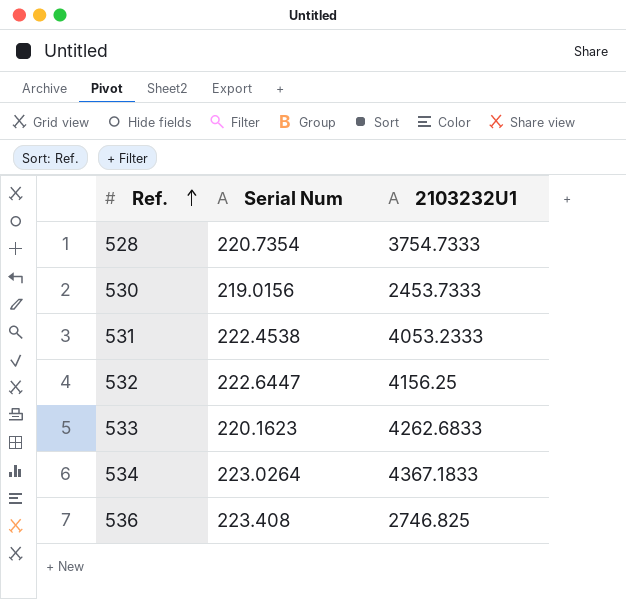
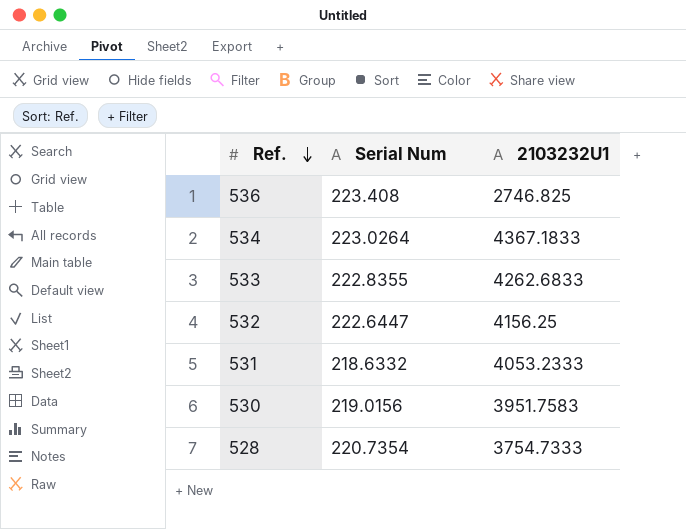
row order: Ref. ascending -> Ref. descending
533 | Serial Num: 220.1623 -> 222.8355
531 | Serial Num: 222.4538 -> 218.6332
530 | 2103232U1: 2453.7333 -> 3951.7583

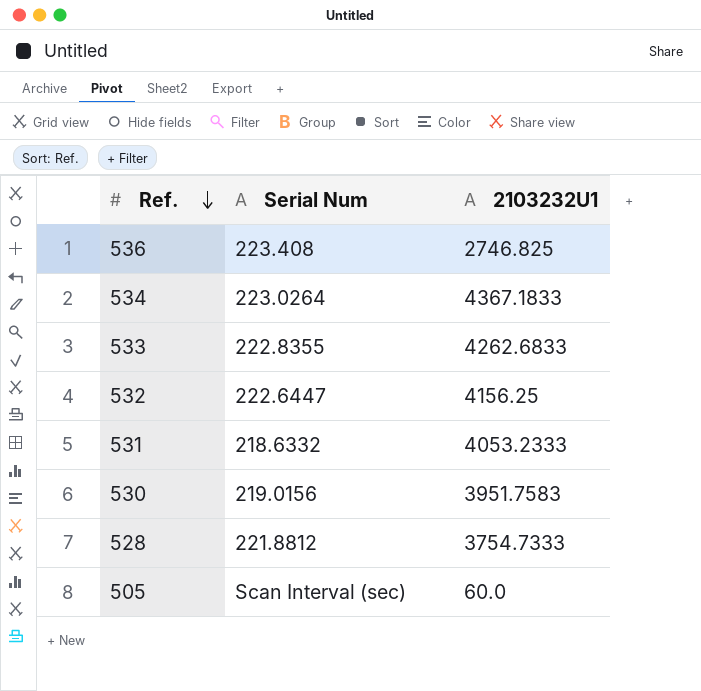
528 | Serial Num: 220.7354 -> 221.8812
row 505: none -> Scan Interval (sec) | 60.0

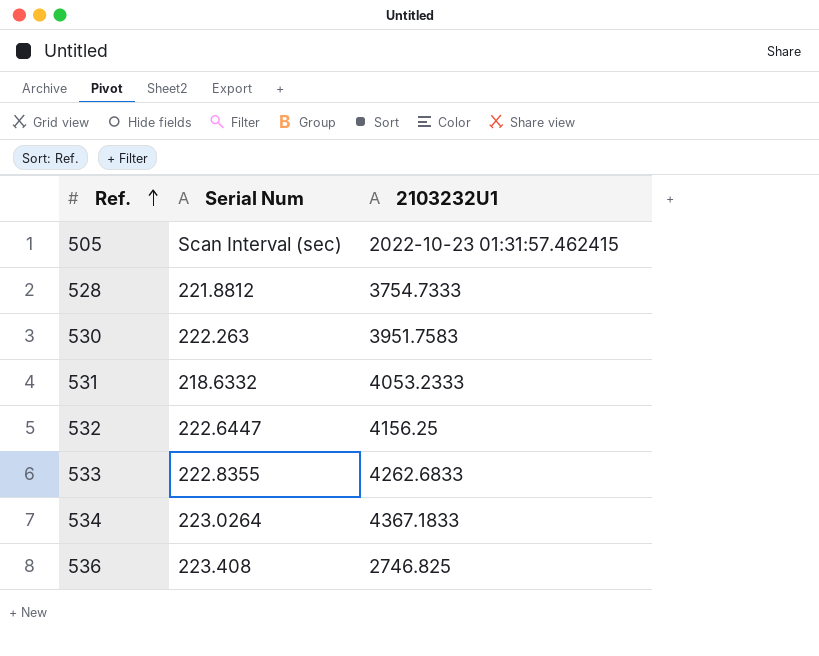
row order: Ref. descending -> Ref. ascending
505 | 2103232U1: 60.0 -> 2022-10-23 01:31:57.462415
530 | Serial Num: 219.0156 -> 222.263

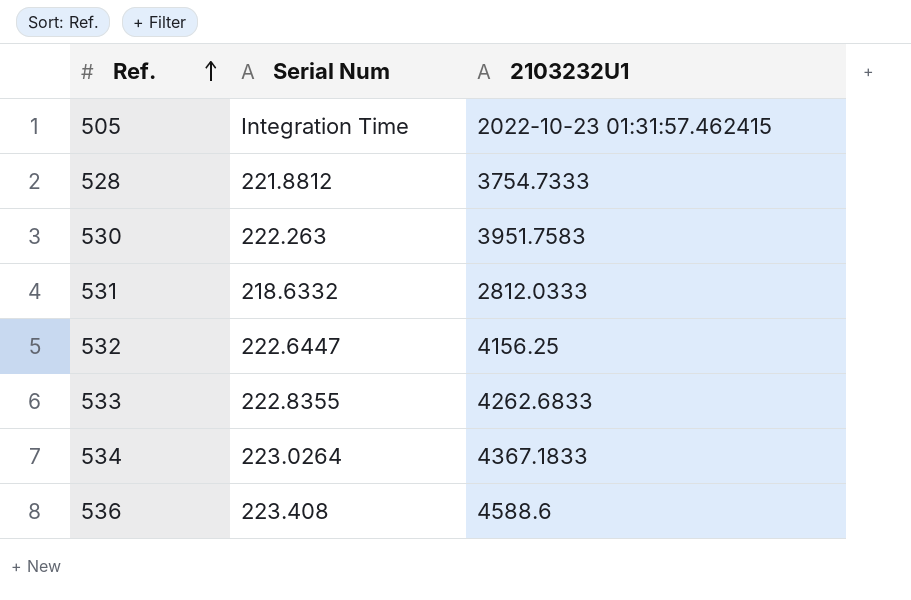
505 | Serial Num: Scan Interval (sec) -> Integration Time
531 | 2103232U1: 4053.2333 -> 2812.0333
536 | 2103232U1: 2746.825 -> 4588.6

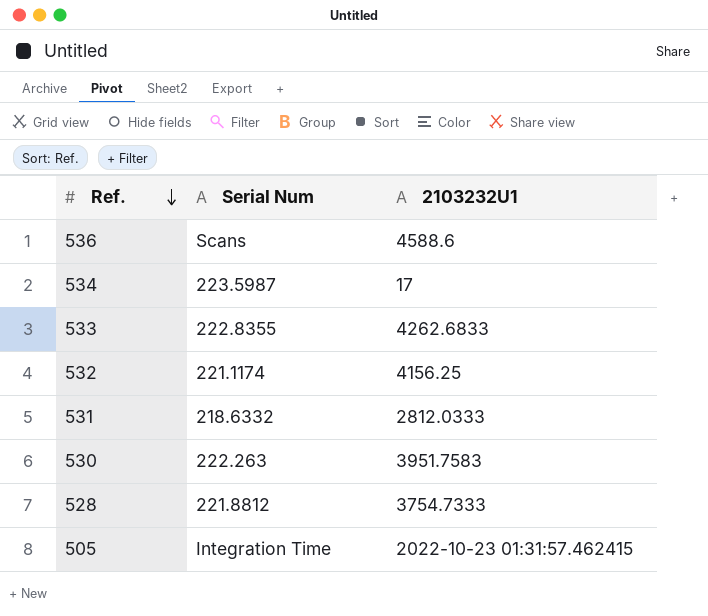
row order: Ref. ascending -> Ref. descending
536 | Serial Num: 223.408 -> Scans
534 | Serial Num: 223.0264 -> 223.5987
534 | 2103232U1: 4367.1833 -> 17
532 | Serial Num: 222.6447 -> 221.1174

